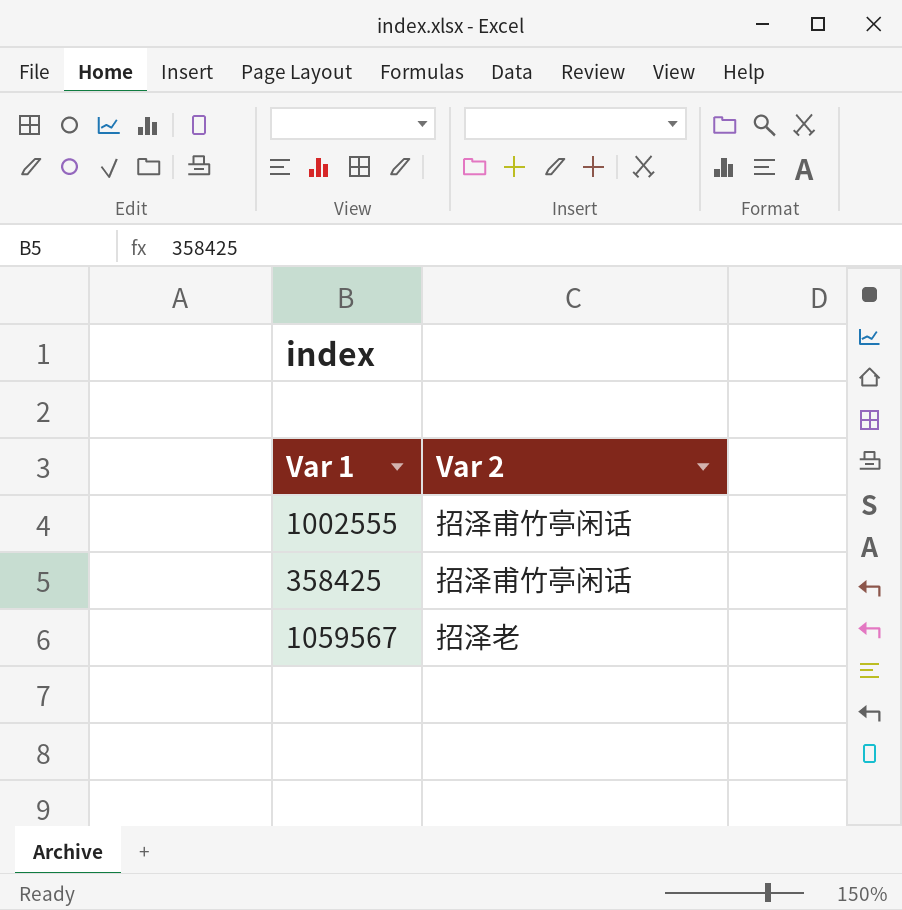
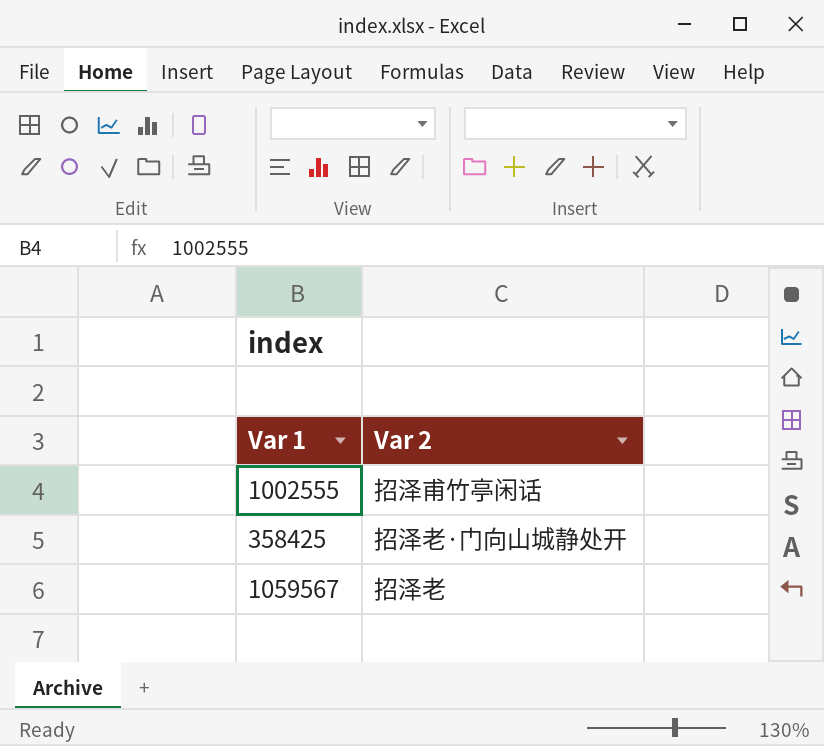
358425 | Var 2: 招泽甫竹亭闲话 -> 招泽老·门向山城静处开

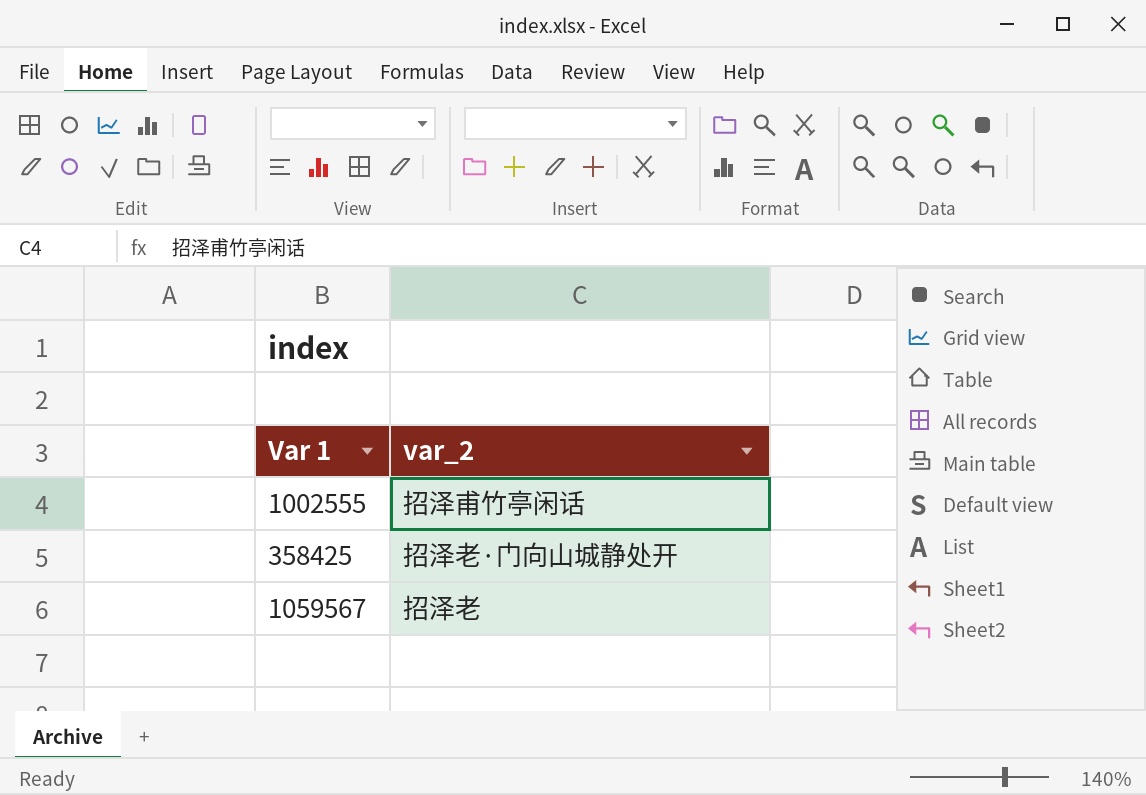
column name: Var 2 -> var_2

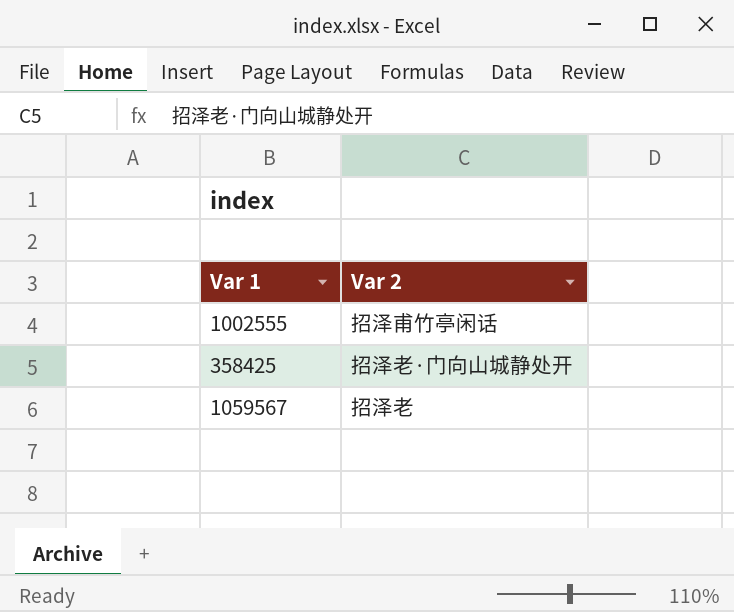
column name: var_2 -> Var 2

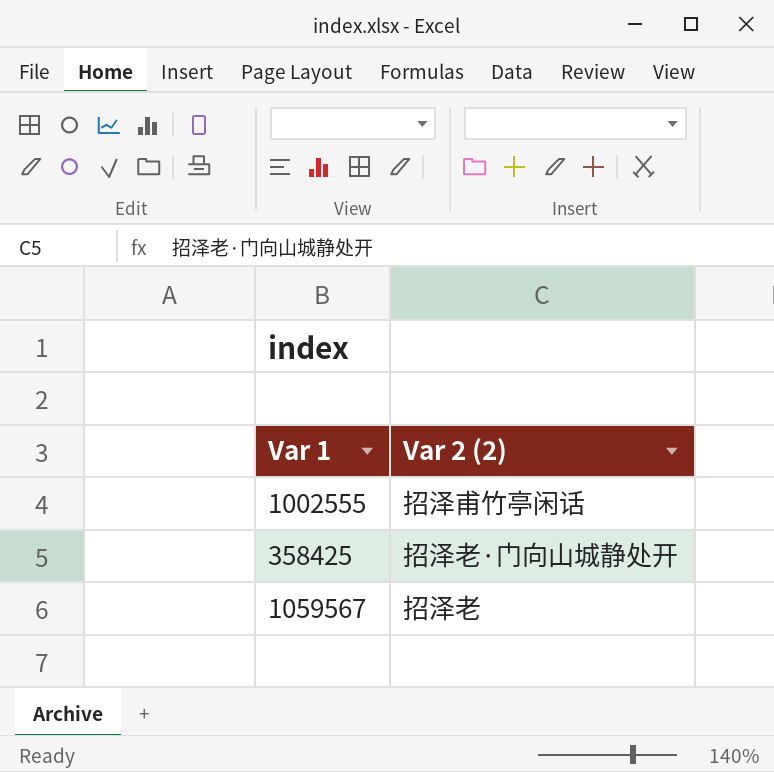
column name: Var 2 -> Var 2 (2)

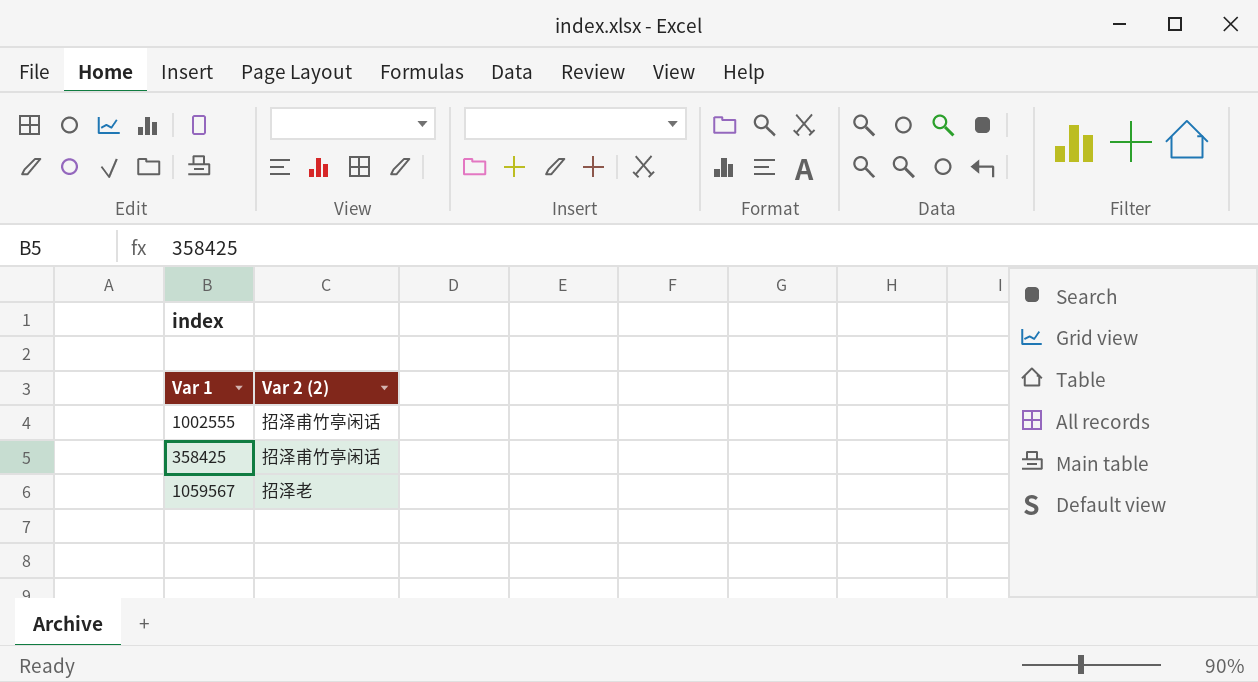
358425 | Var 2 (2): 招泽老·门向山城静处开 -> 招泽甫竹亭闲话

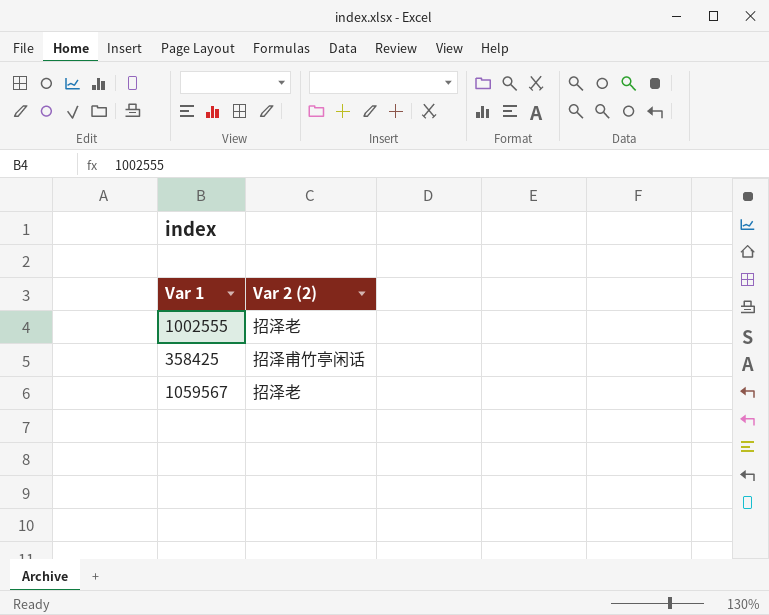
1002555 | Var 2 (2): 招泽甫竹亭闲话 -> 招泽老

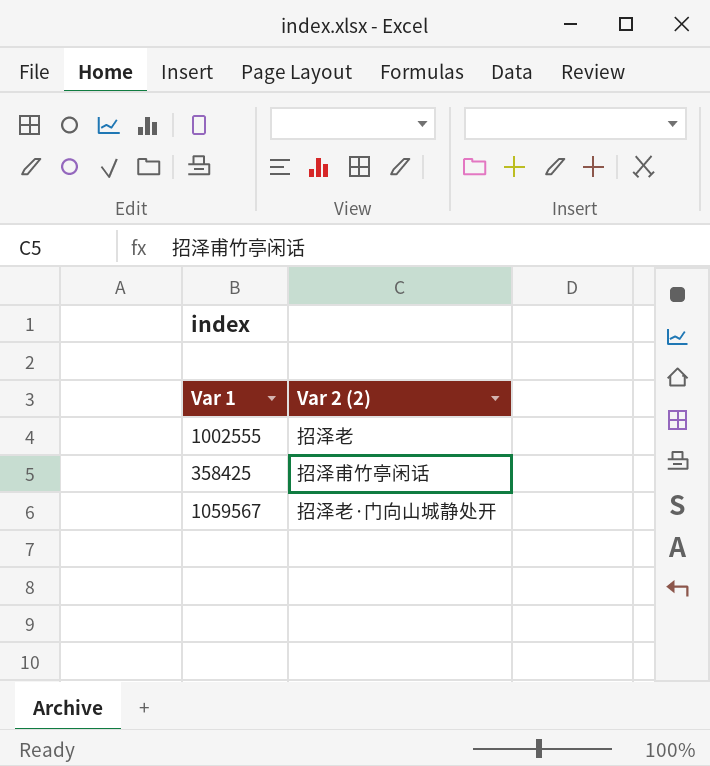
1059567 | Var 2 (2): 招泽老 -> 招泽老·门向山城静处开

